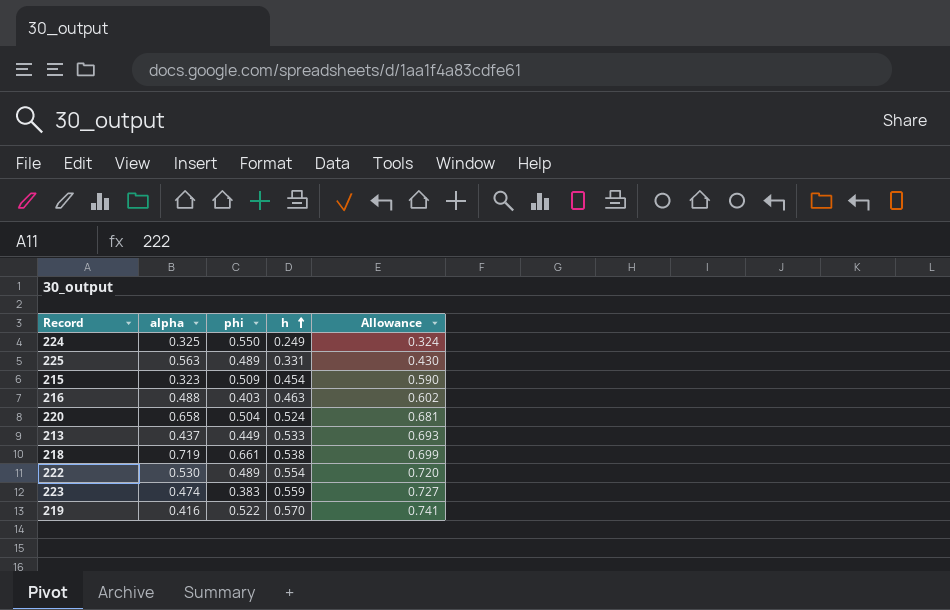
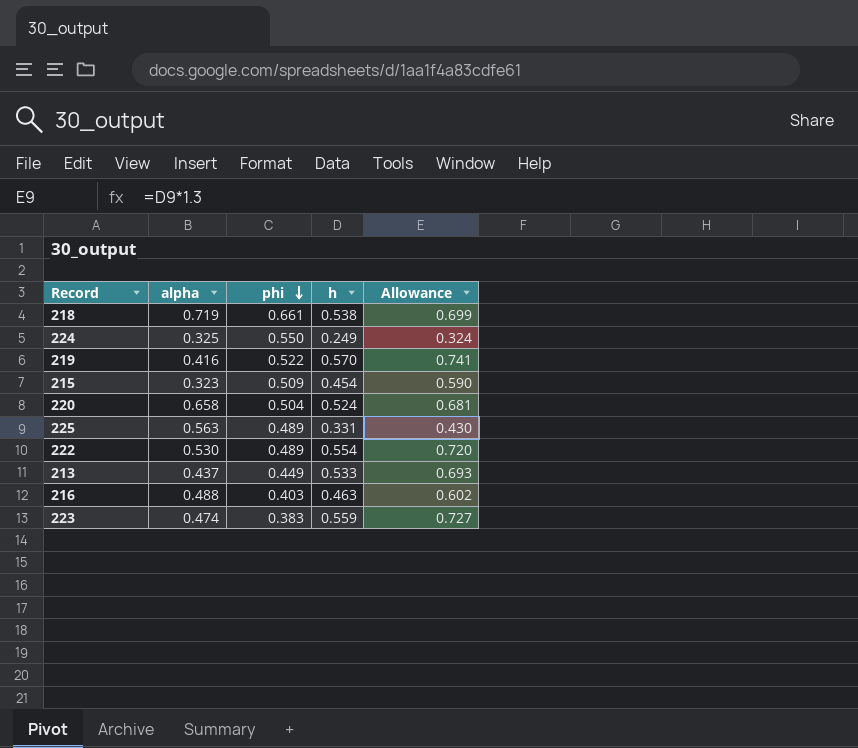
row order: h ascending -> phi descending

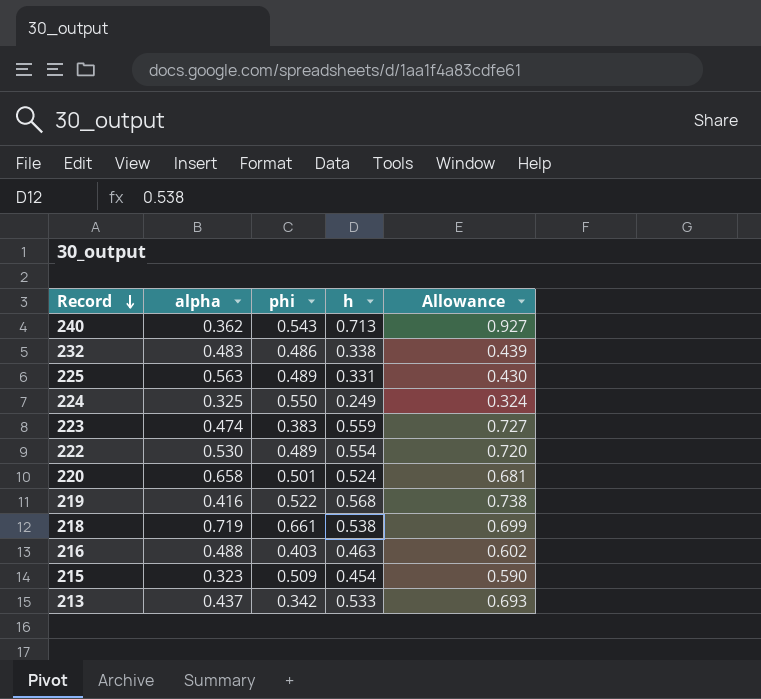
row order: phi descending -> Record descending
row 240: none -> 0.362 | 0.543 | 0.713 | 0.927
row 232: none -> 0.483 | 0.486 | 0.338 | 0.439
220 | phi: 0.504 -> 0.501
219 | h: 0.570 -> 0.568
219 | Allowance: 0.741 -> 0.738
213 | phi: 0.449 -> 0.342

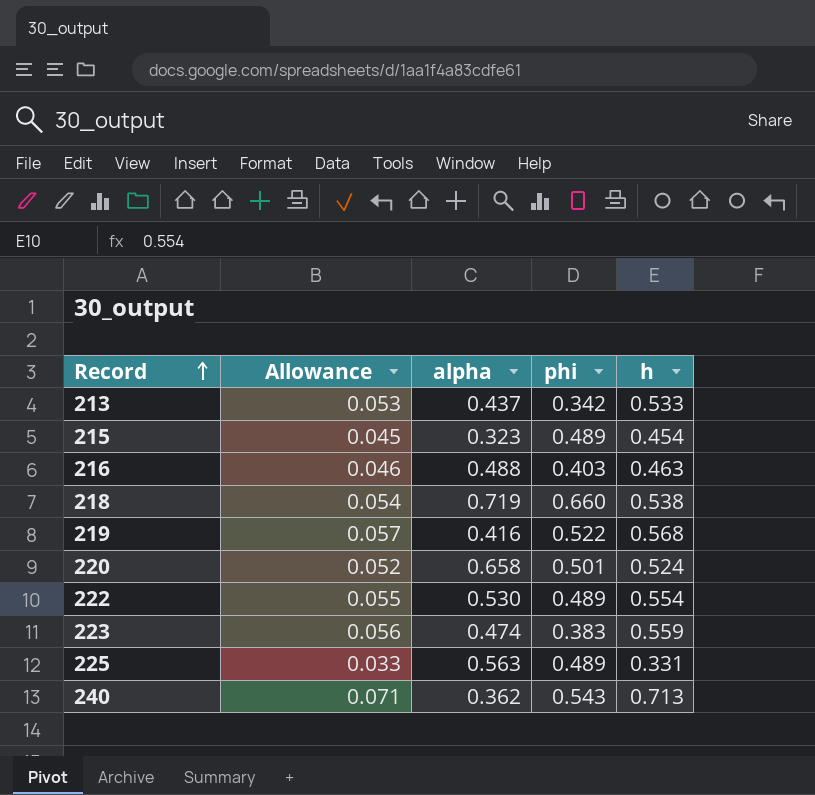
row order: Record descending -> Record ascending
column Allowance | formula: [h] * 1.3 -> [h] * 0.1
column Allowance | position: 5 -> 2
row 232: 0.483 | 0.486 | 0.338 | 0.439 -> none
row 224: 0.325 | 0.550 | 0.249 | 0.324 -> none
215 | phi: 0.509 -> 0.489
218 | phi: 0.661 -> 0.660

